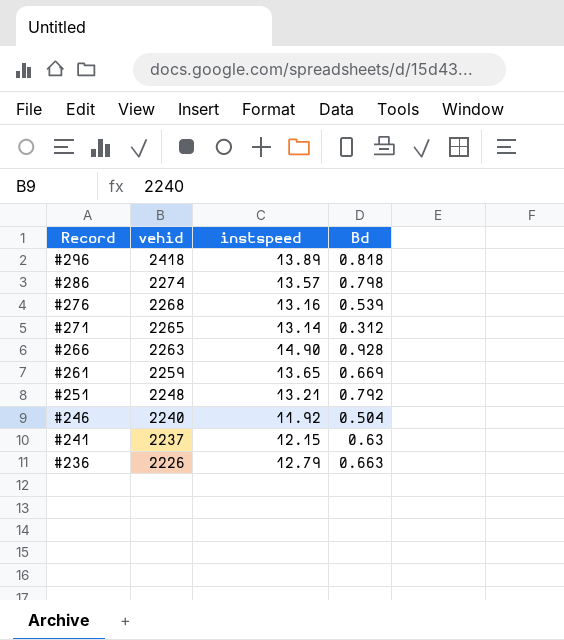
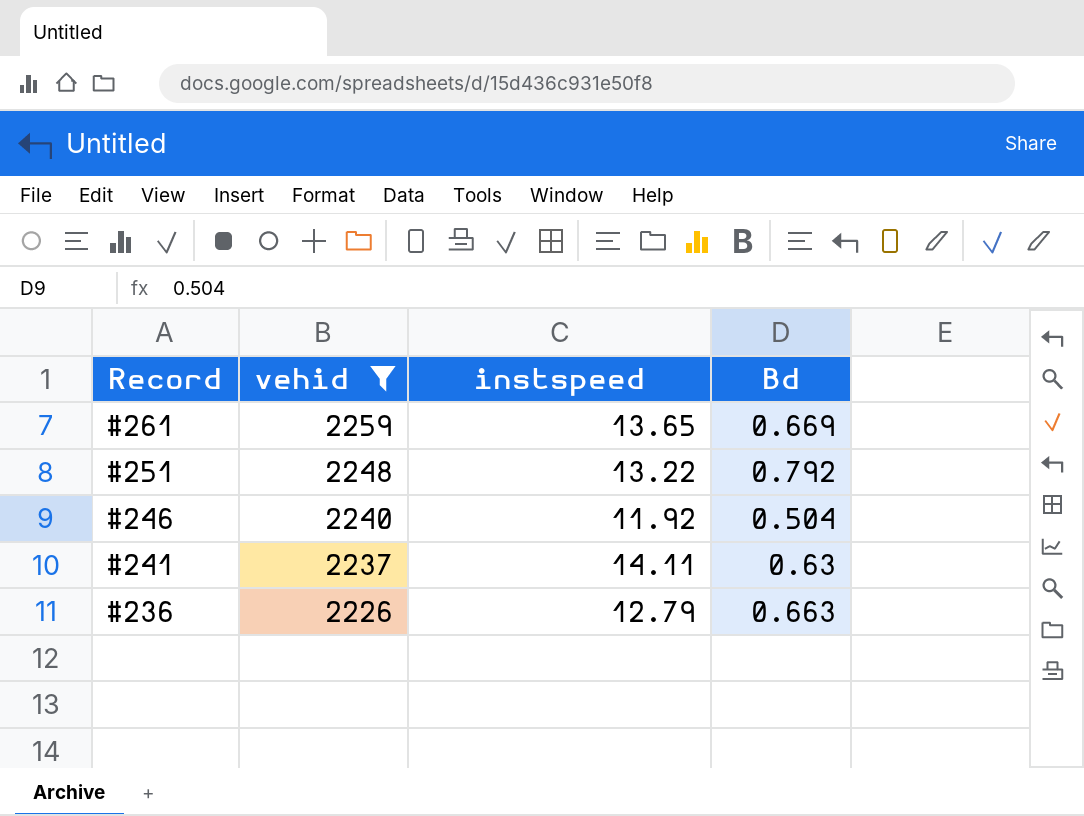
filter: none -> vehid <= 2259
#251 | instspeed: 13.21 -> 13.22
#241 | instspeed: 12.15 -> 14.11

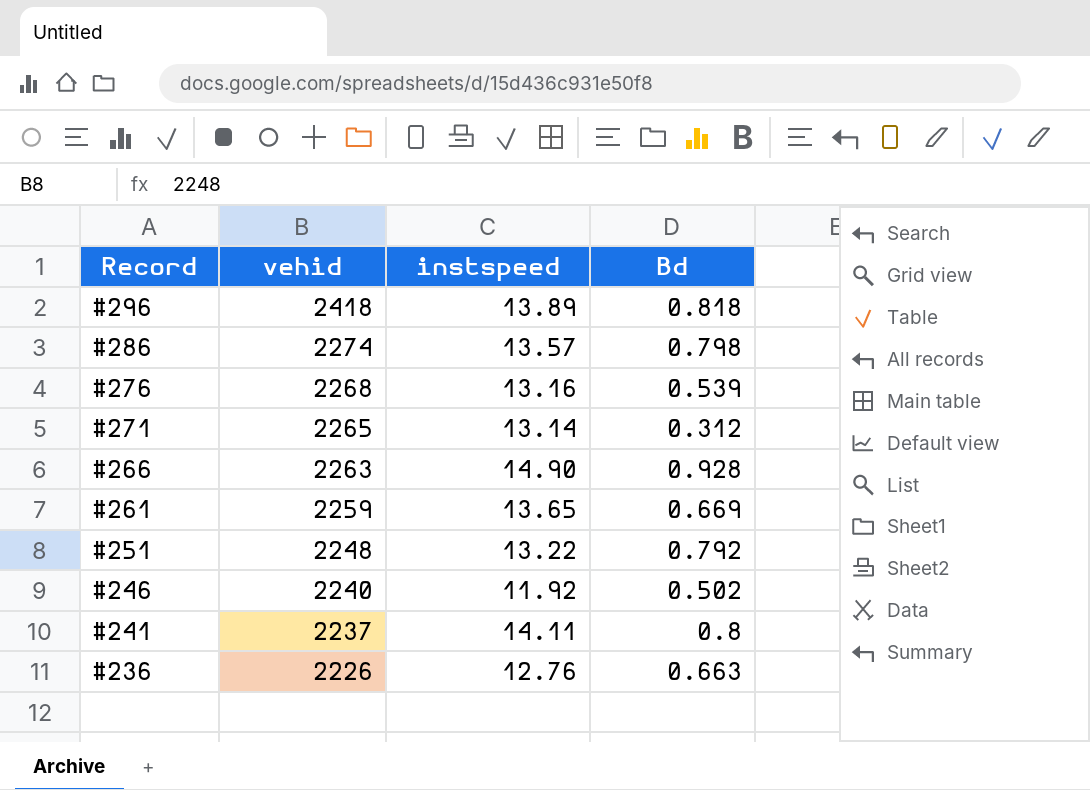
filter: vehid <= 2259 -> none
#246 | Bd: 0.504 -> 0.502
#241 | Bd: 0.63 -> 0.8
#236 | instspeed: 12.79 -> 12.76

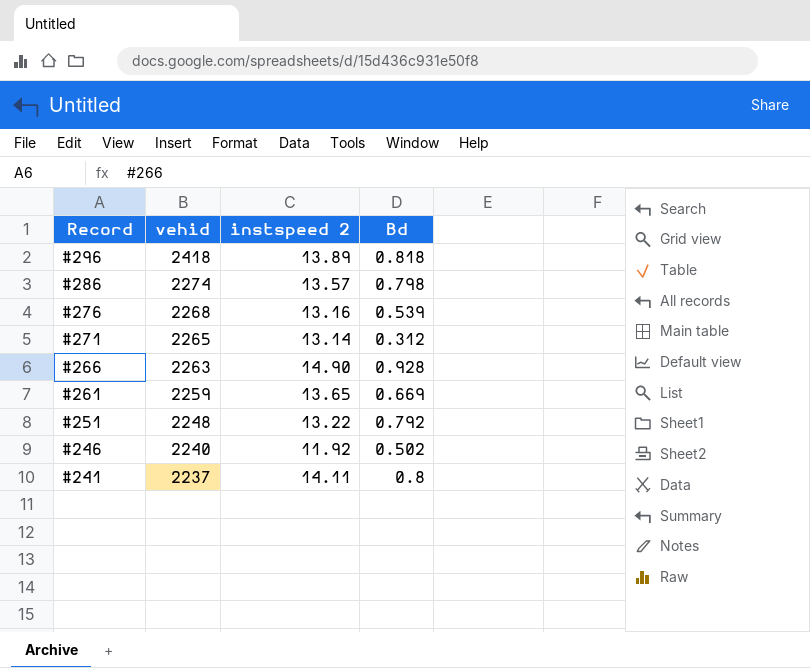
column name: instspeed -> instspeed 2
row #236: 2226 | 12.76 | 0.663 -> none

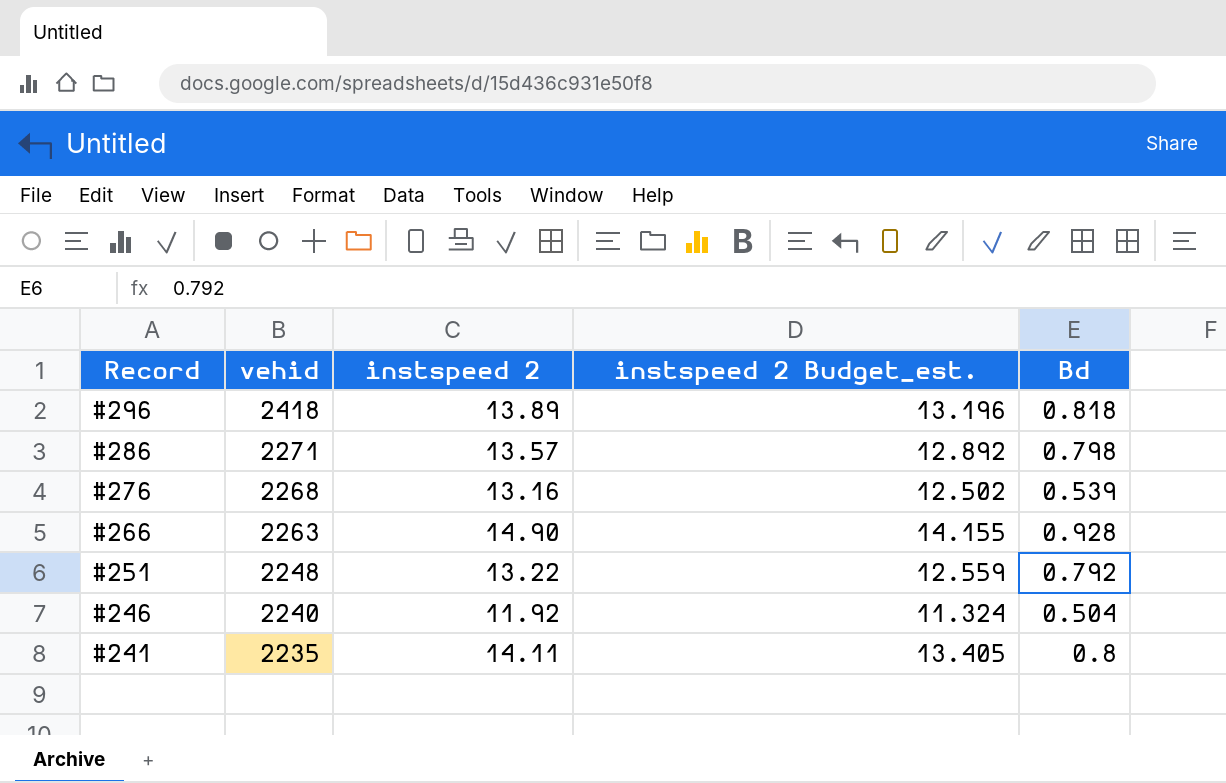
column instspeed 2 Budget_est. | formula: none -> [instspeed 2] * 0.95
row #271: 2265 | 13.14 | 0.312 -> none
row #261: 2259 | 13.65 | 0.669 -> none
#286 | vehid: 2274 -> 2271
#246 | Bd: 0.502 -> 0.504
#241 | vehid: 2237 -> 2235

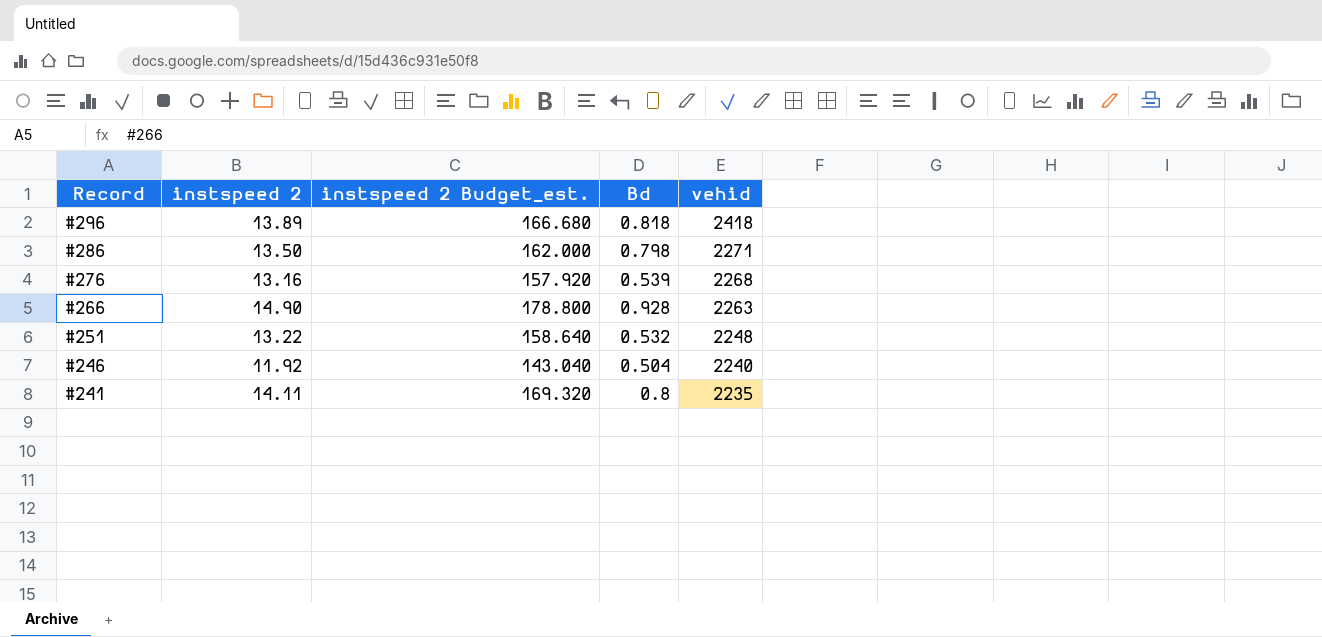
column instspeed 2 Budget_est. | formula: [instspeed 2] * 0.95 -> [instspeed 2] * 12
column vehid | position: 2 -> 5
#286 | instspeed 2: 13.57 -> 13.50
#251 | Bd: 0.792 -> 0.532

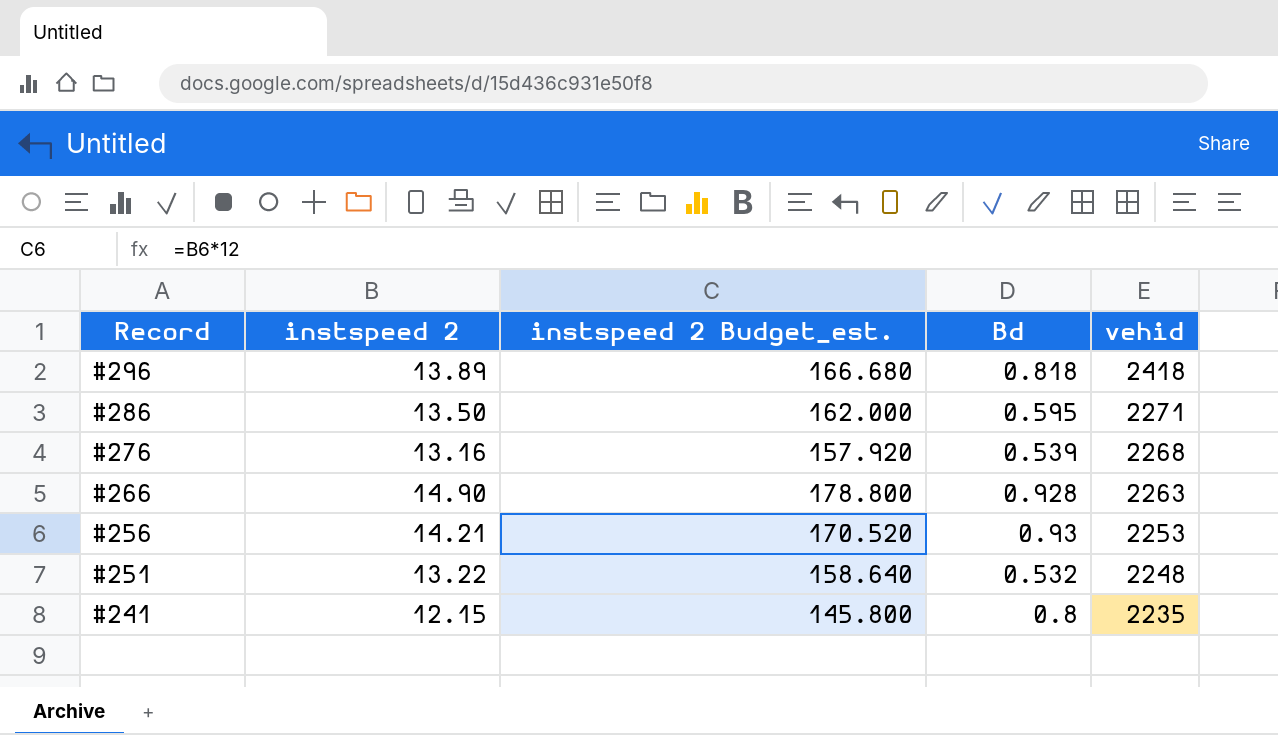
row #246: 11.92 | 143.040 | 0.504 | 2240 -> none
#286 | Bd: 0.798 -> 0.595
row #256: none -> 14.21 | 170.520 | 0.93 | 2253
#241 | instspeed 2: 14.11 -> 12.15
#241 | instspeed 2 Budget_est.: 169.320 -> 145.800

